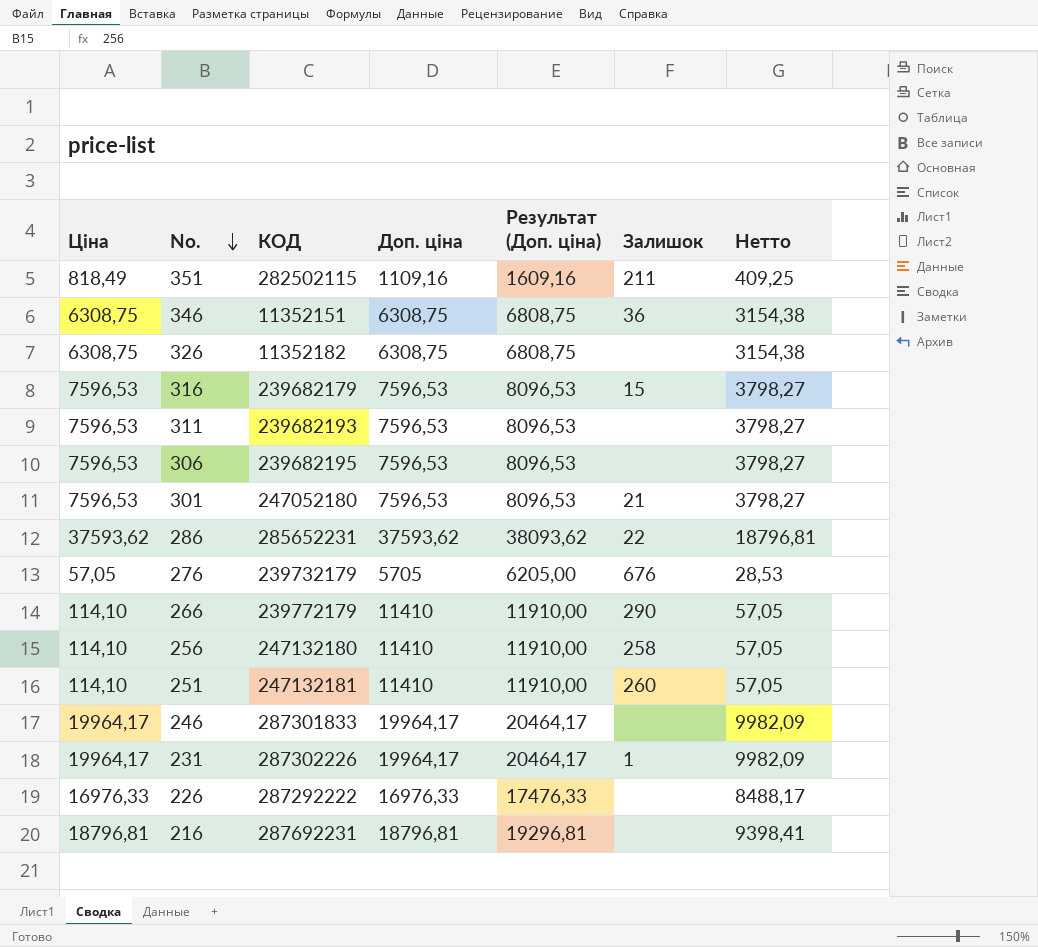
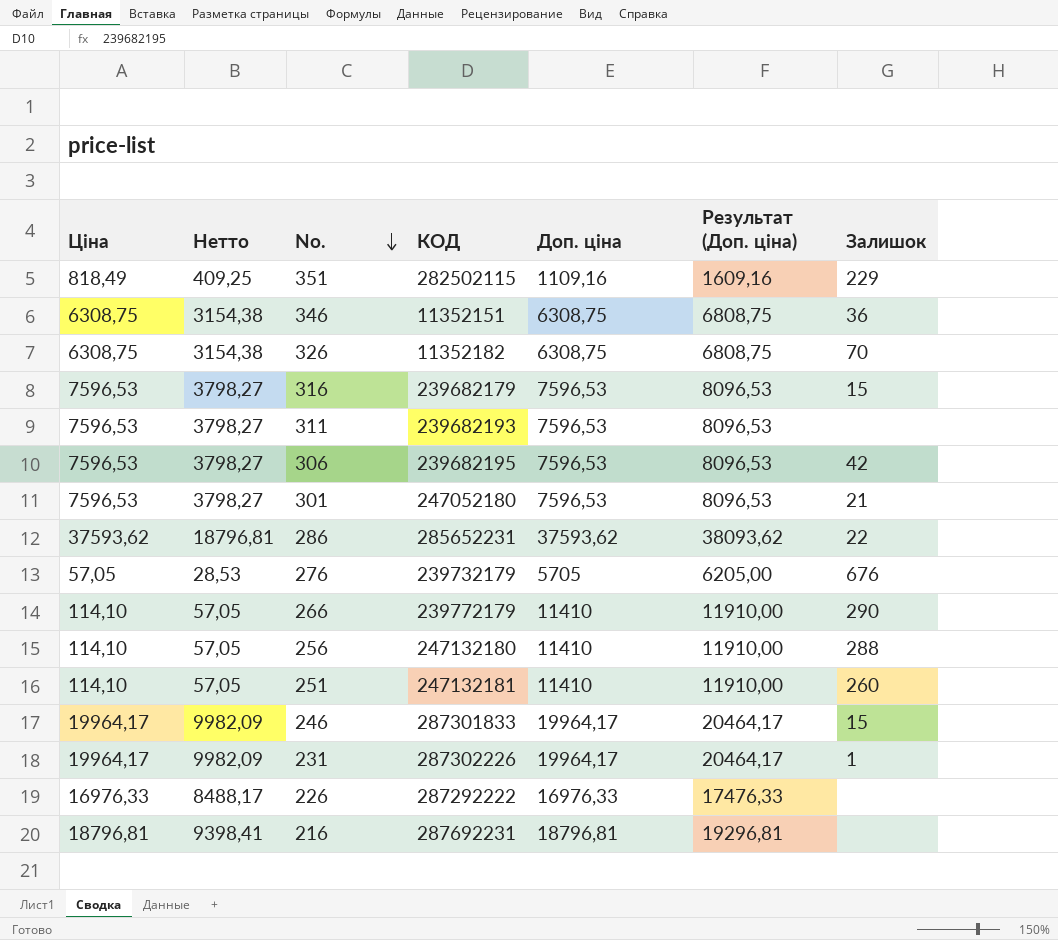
column Нетто | position: 7 -> 2
351 | Залишок: 211 -> 229
326 | Залишок: none -> 70
306 | Залишок: none -> 42
256 | Залишок: 258 -> 288
246 | Залишок: none -> 15

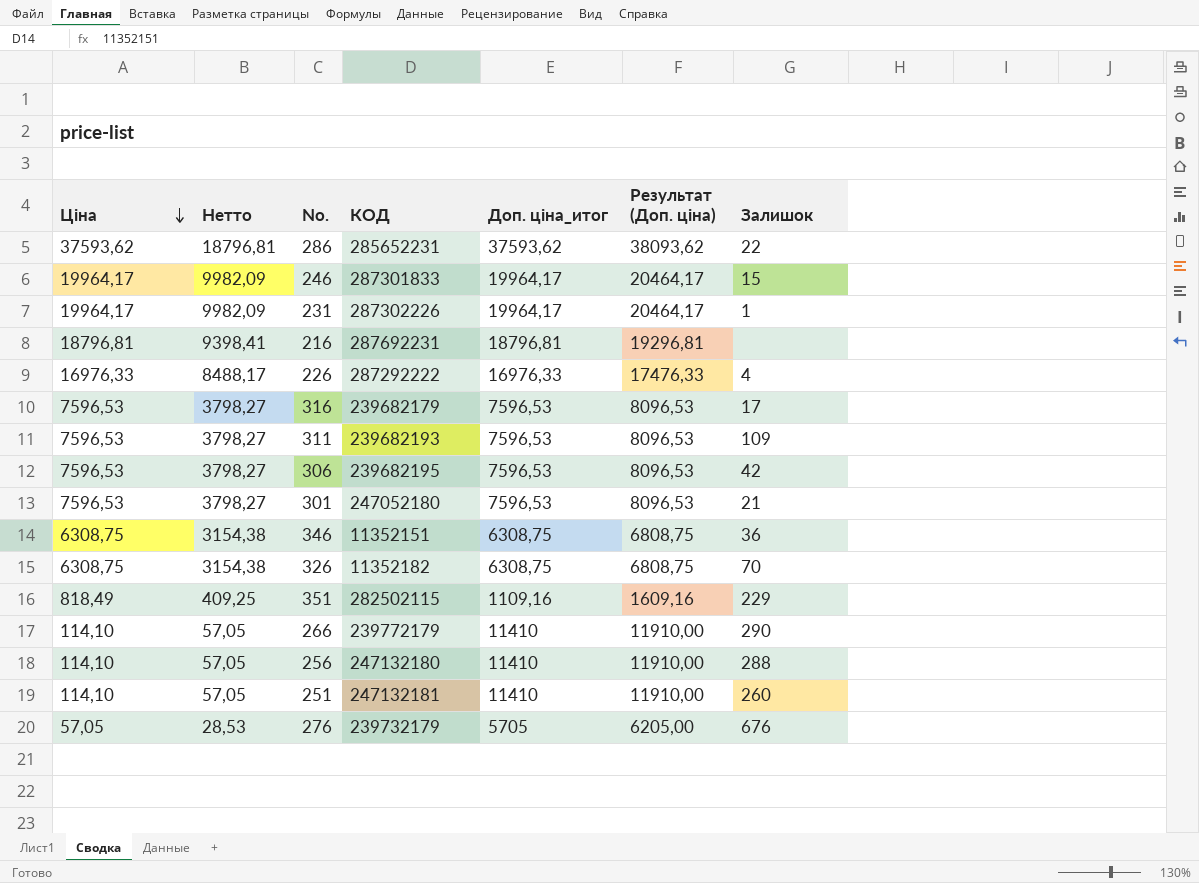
row order: No. descending -> Ціна descending
column name: Доп. ціна -> Доп. ціна_итог
226 | Залишок: none -> 4
316 | Залишок: 15 -> 17
311 | Залишок: none -> 109

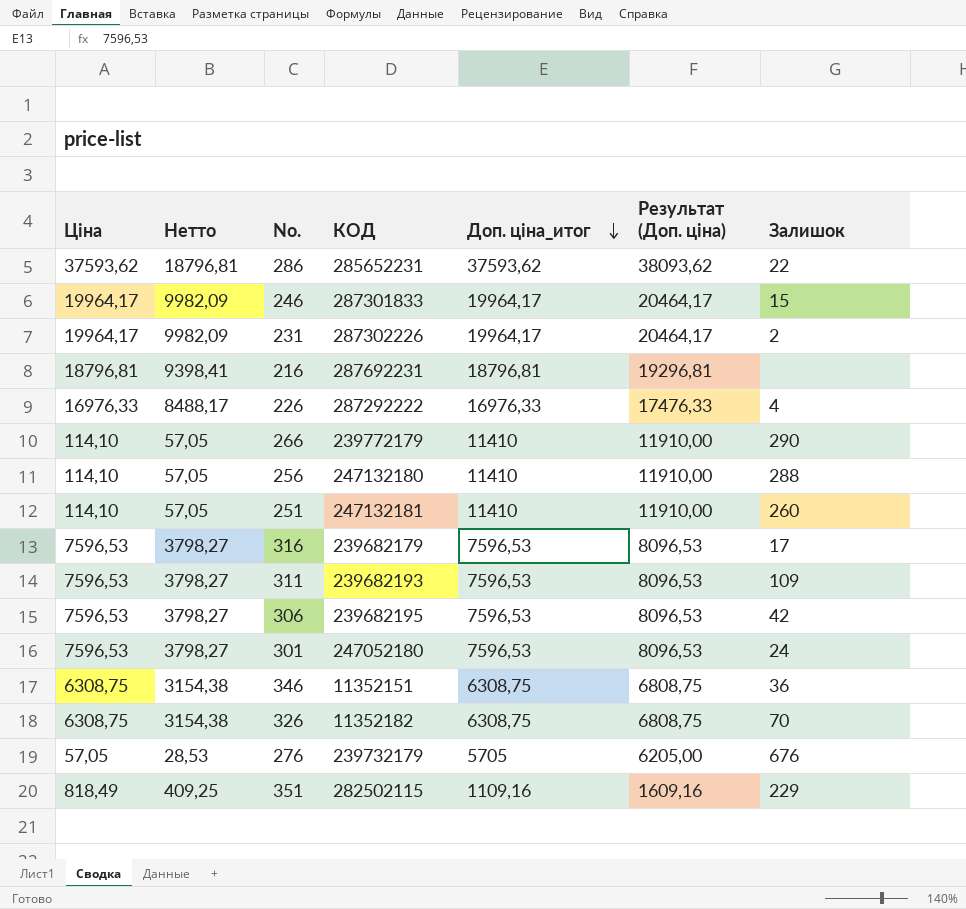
row order: Ціна descending -> Доп. ціна_итог descending
231 | Залишок: 1 -> 2
301 | Залишок: 21 -> 24

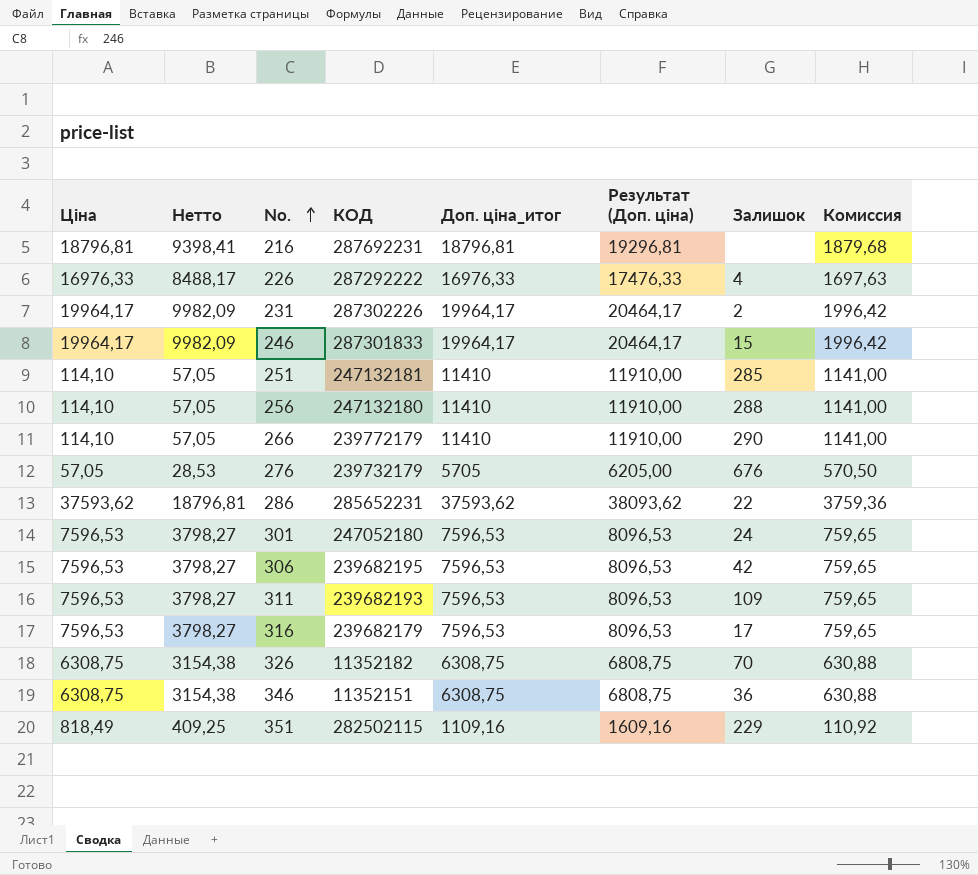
row order: Доп. ціна_итог descending -> No. ascending
column Комиссия | formula: none -> [Доп. ціна_итог] * 0,1
251 | Залишок: 260 -> 285

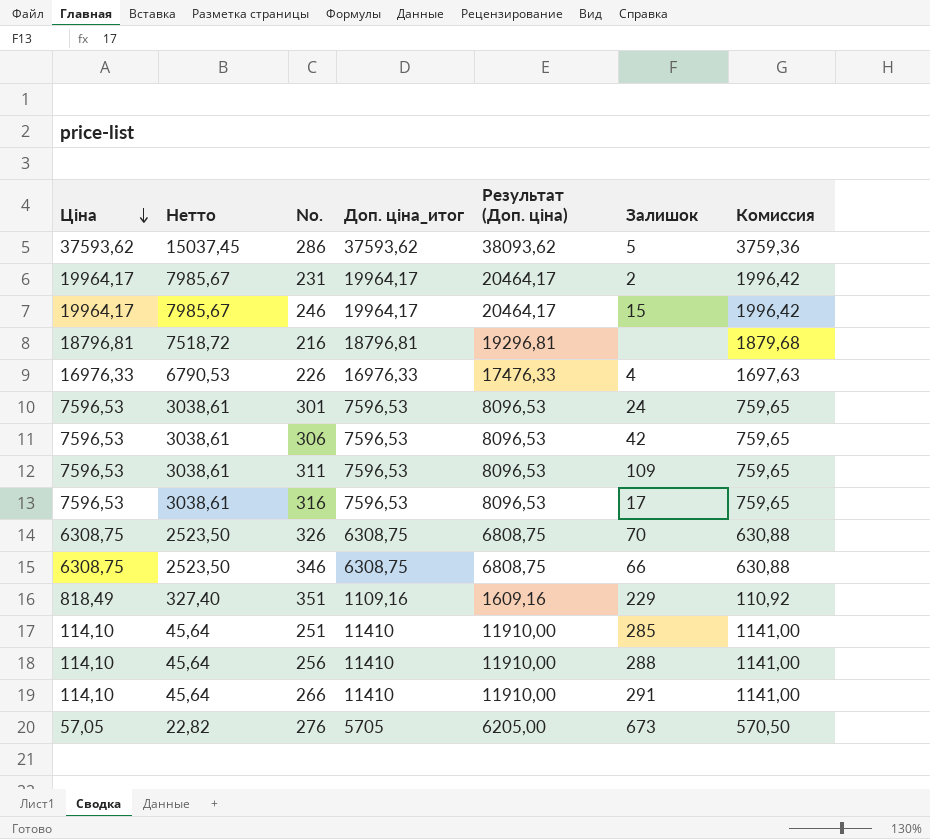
row order: No. ascending -> Ціна descending
column КОД | position: 4 -> none
column Нетто | formula: [Ціна] * 0,5 -> [Ціна] * 0,4
286 | Залишок: 22 -> 5
346 | Залишок: 36 -> 66
266 | Залишок: 290 -> 291
276 | Залишок: 676 -> 673

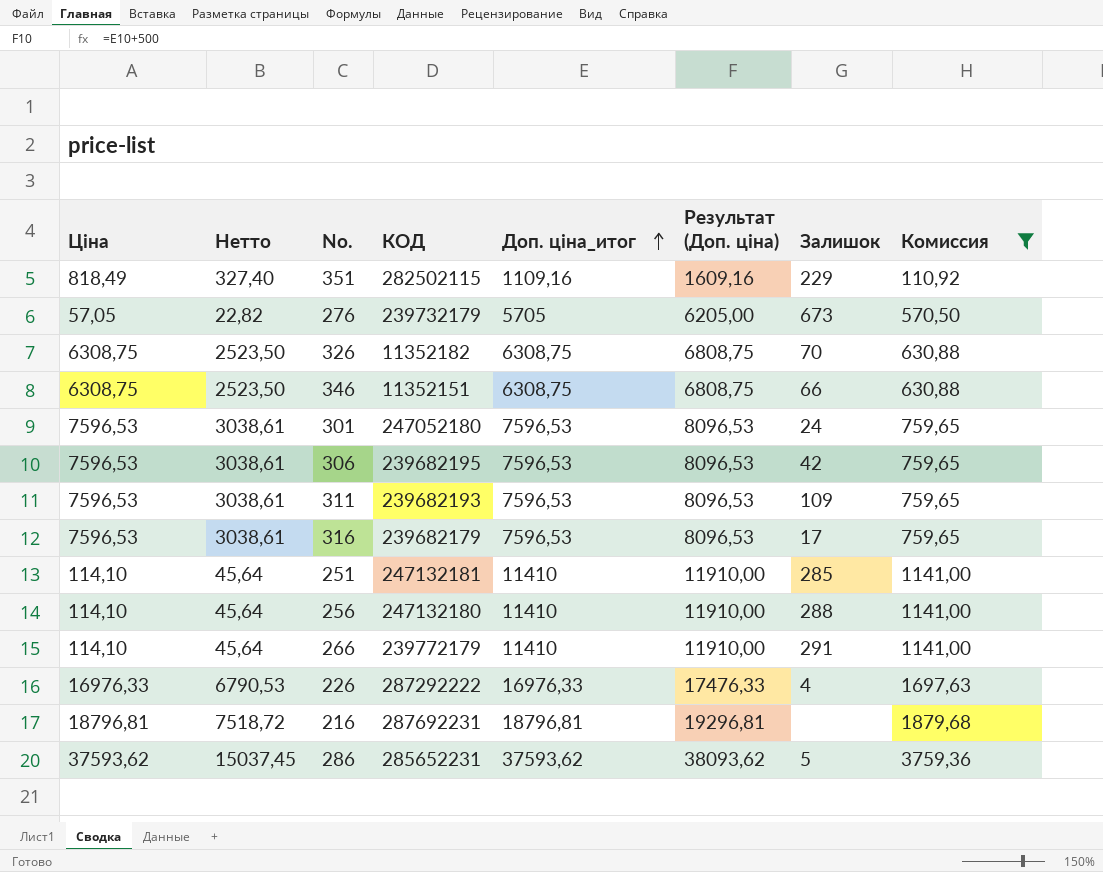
filter: none -> Комиссия != 1996,42
row order: Ціна descending -> Доп. ціна_итог ascending
column КОД | position: none -> 4

